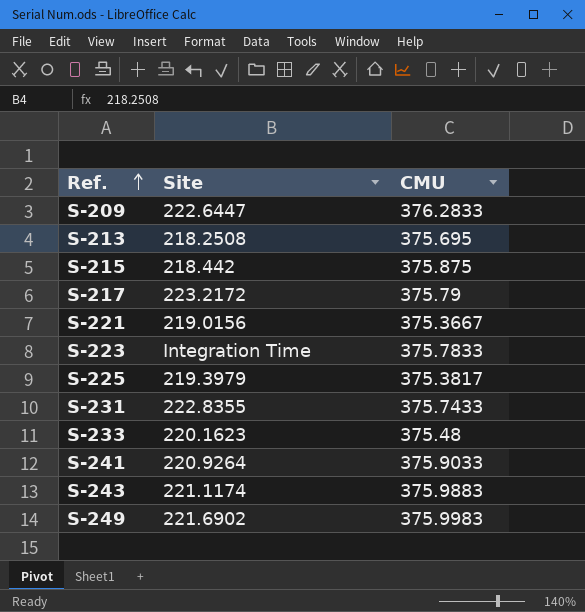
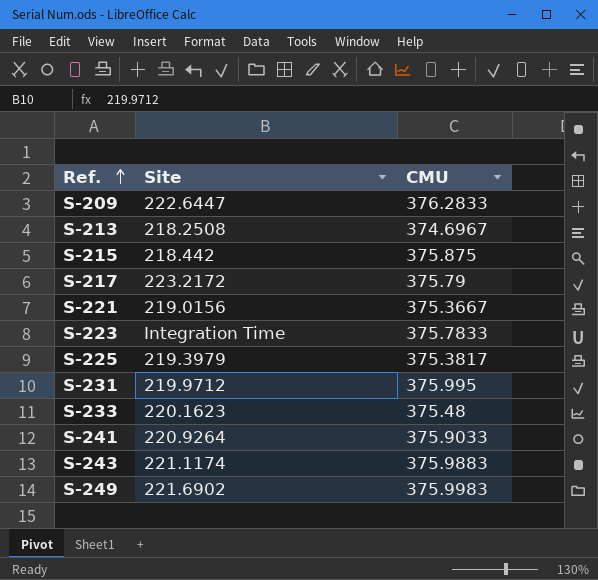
S-213 | CMU: 375.695 -> 374.6967
S-231 | Site: 222.8355 -> 219.9712
S-231 | CMU: 375.7433 -> 375.995

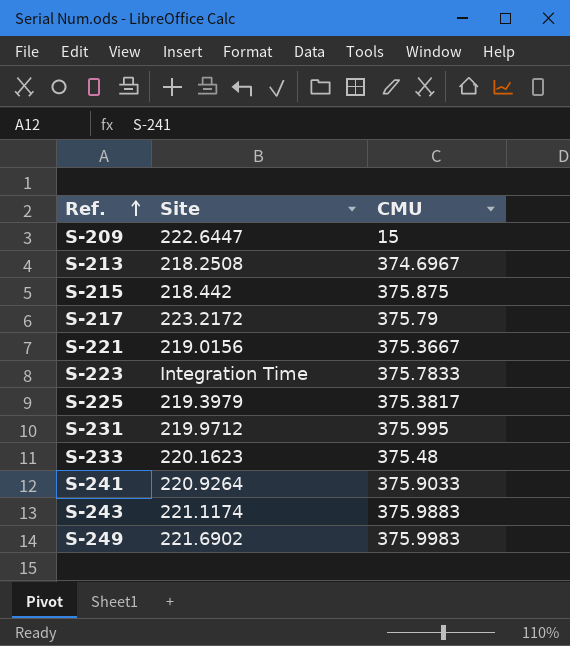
S-209 | CMU: 376.2833 -> 15

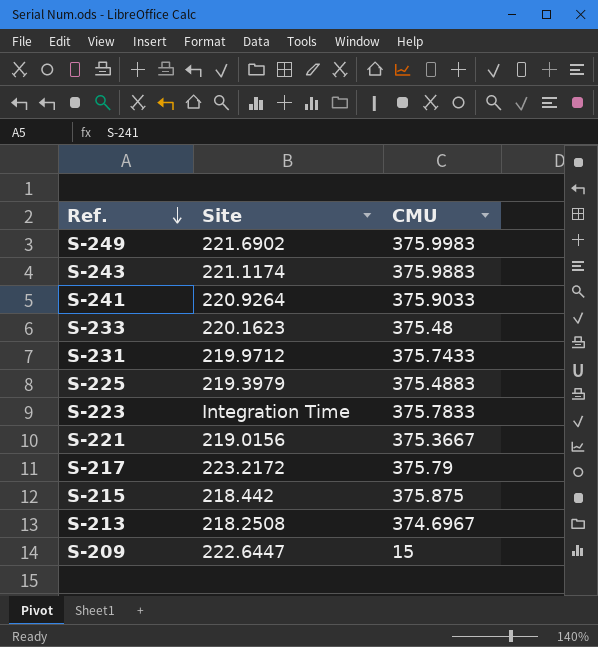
row order: Ref. ascending -> Ref. descending
S-231 | CMU: 375.995 -> 375.7433
S-225 | CMU: 375.3817 -> 375.4883

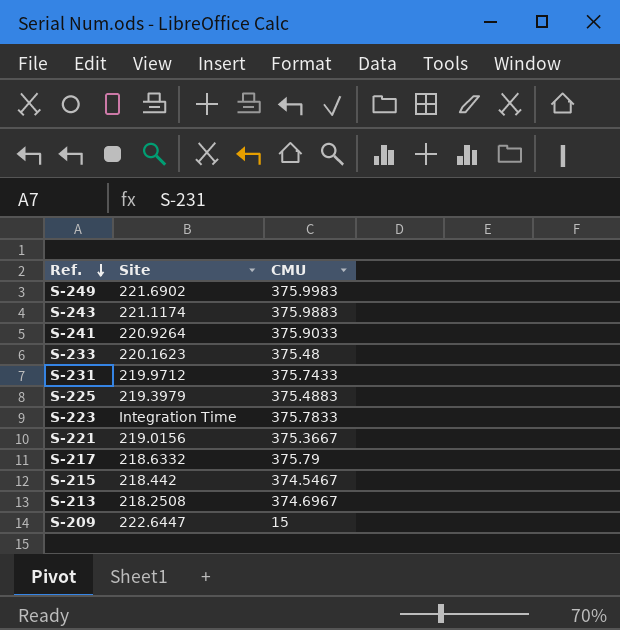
S-217 | Site: 223.2172 -> 218.6332
S-215 | CMU: 375.875 -> 374.5467

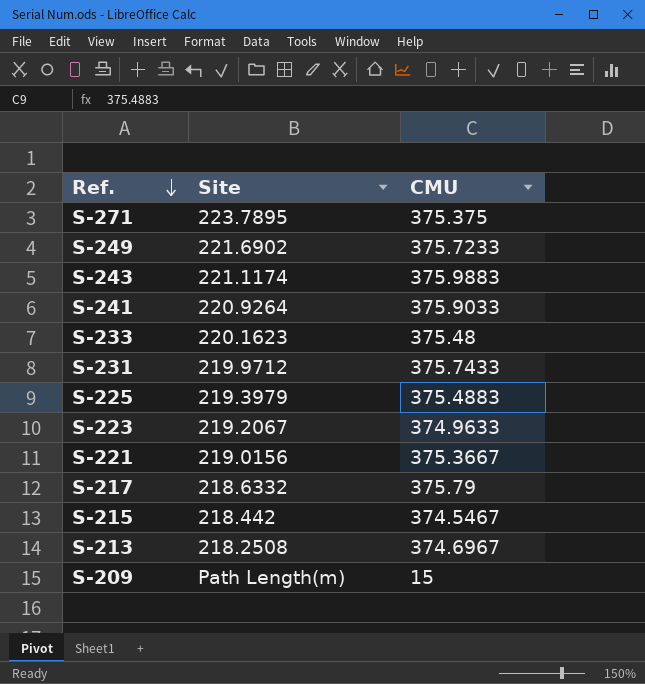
row S-271: none -> 223.7895 | 375.375
S-249 | CMU: 375.9983 -> 375.7233
S-223 | Site: Integration Time -> 219.2067
S-223 | CMU: 375.7833 -> 374.9633
S-209 | Site: 222.6447 -> Path Length(m)

